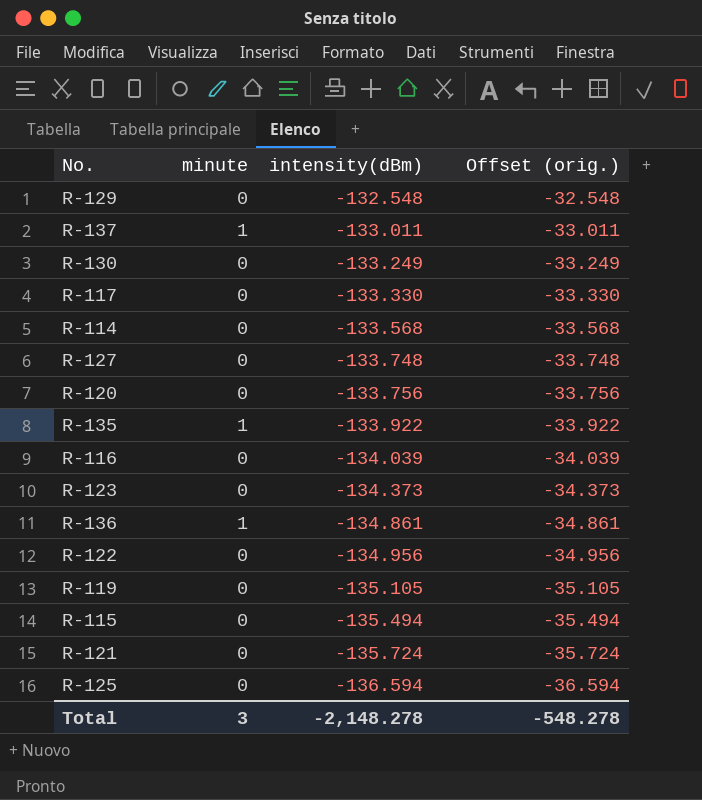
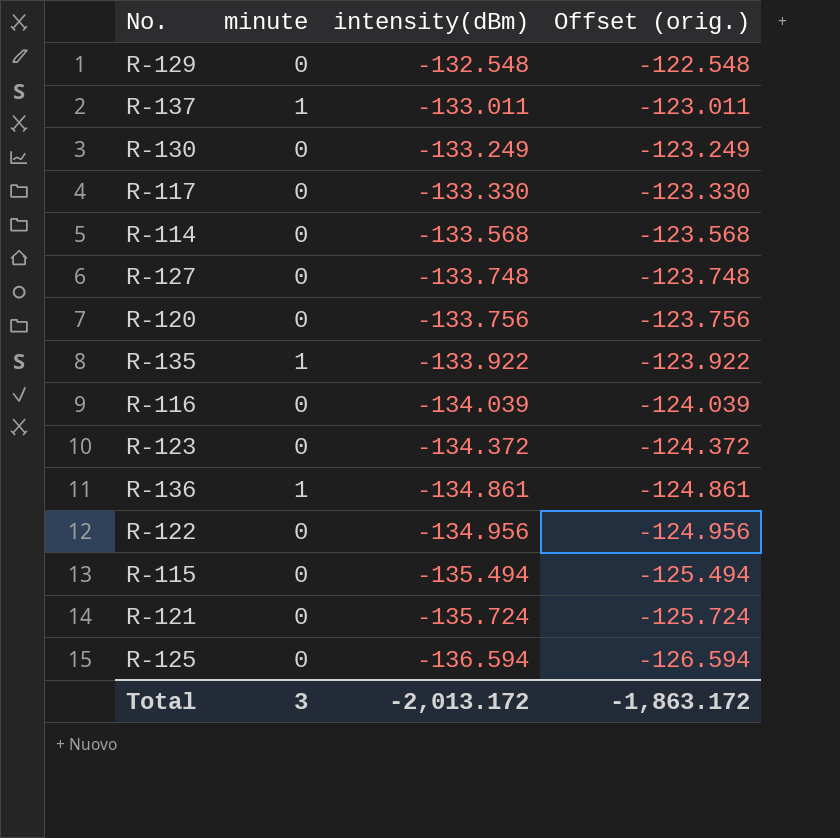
column Offset (orig.) | formula: [intensity(dBm)] + 100 -> [intensity(dBm)] + 10
row R-119: 0 | -135.105 | -35.105 -> none
R-123 | intensity(dBm): -134.373 -> -134.372
Total | intensity(dBm): -2,148.278 -> -2,013.172
Total | Offset (orig.): -548.278 -> -1,863.172

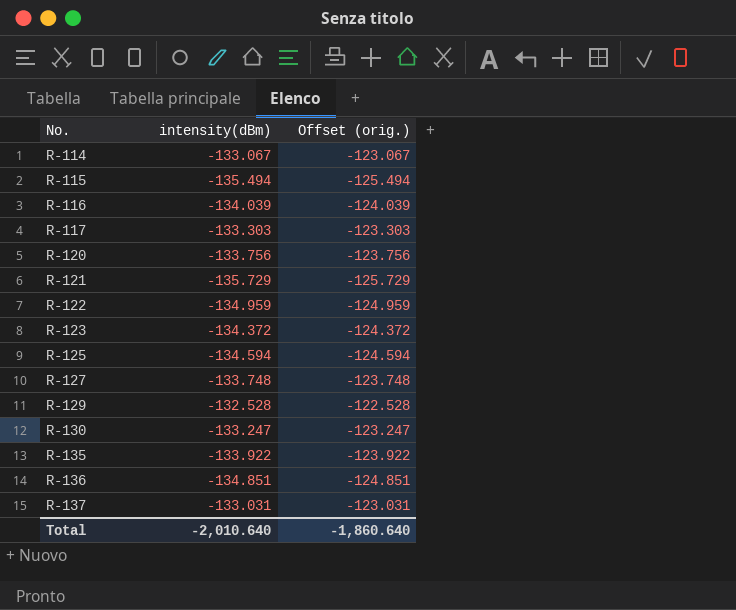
row order: intensity(dBm) descending -> No. ascending
column minute | position: 2 -> none
R-114 | intensity(dBm): -133.568 -> -133.067
R-114 | Offset (orig.): -123.568 -> -123.067
R-117 | intensity(dBm): -133.330 -> -133.303
R-117 | Offset (orig.): -123.330 -> -123.303
R-121 | intensity(dBm): -135.724 -> -135.729
R-121 | Offset (orig.): -125.724 -> -125.729
R-122 | intensity(dBm): -134.956 -> -134.959
R-122 | Offset (orig.): -124.956 -> -124.959
R-125 | intensity(dBm): -136.594 -> -134.594
R-125 | Offset (orig.): -126.594 -> -124.594
R-129 | intensity(dBm): -132.548 -> -132.528
R-129 | Offset (orig.): -122.548 -> -122.528
R-130 | intensity(dBm): -133.249 -> -133.247
R-130 | Offset (orig.): -123.249 -> -123.247
R-136 | intensity(dBm): -134.861 -> -134.851
R-136 | Offset (orig.): -124.861 -> -124.851
R-137 | intensity(dBm): -133.011 -> -133.031
R-137 | Offset (orig.): -123.011 -> -123.031
Total | intensity(dBm): -2,013.172 -> -2,010.640
Total | Offset (orig.): -1,863.172 -> -1,860.640

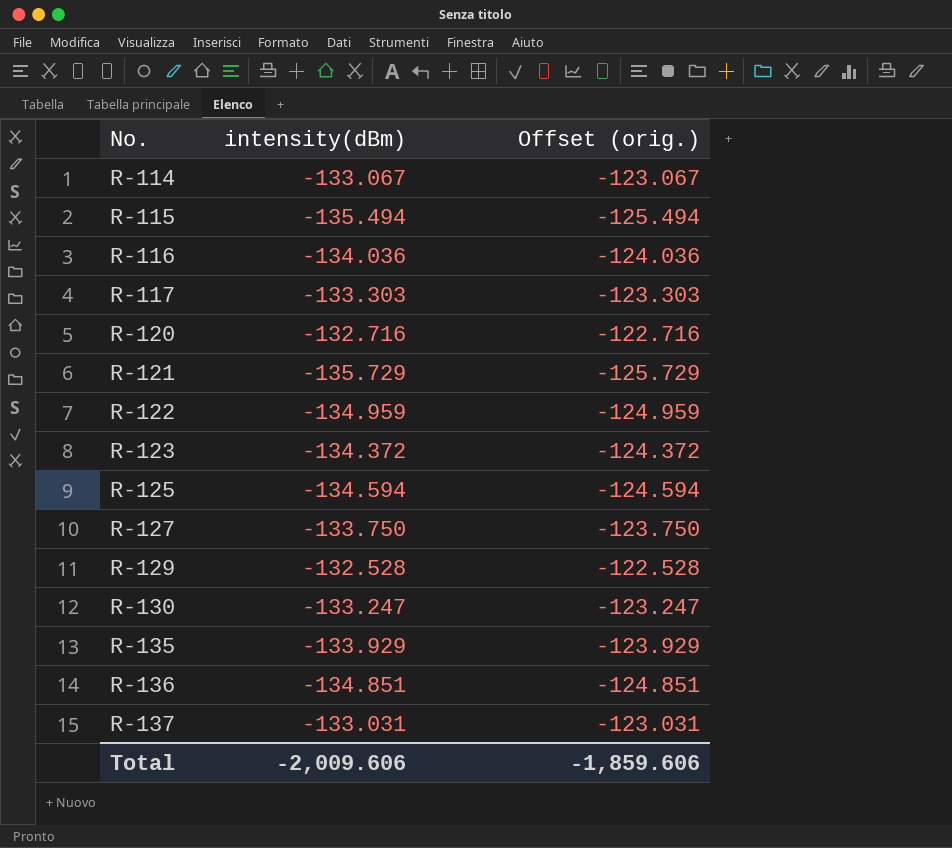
R-116 | intensity(dBm): -134.039 -> -134.036
R-116 | Offset (orig.): -124.039 -> -124.036
R-120 | intensity(dBm): -133.756 -> -132.716
R-120 | Offset (orig.): -123.756 -> -122.716
R-127 | intensity(dBm): -133.748 -> -133.750
R-127 | Offset (orig.): -123.748 -> -123.750
R-135 | intensity(dBm): -133.922 -> -133.929
R-135 | Offset (orig.): -123.922 -> -123.929
Total | intensity(dBm): -2,010.640 -> -2,009.606
Total | Offset (orig.): -1,860.640 -> -1,859.606

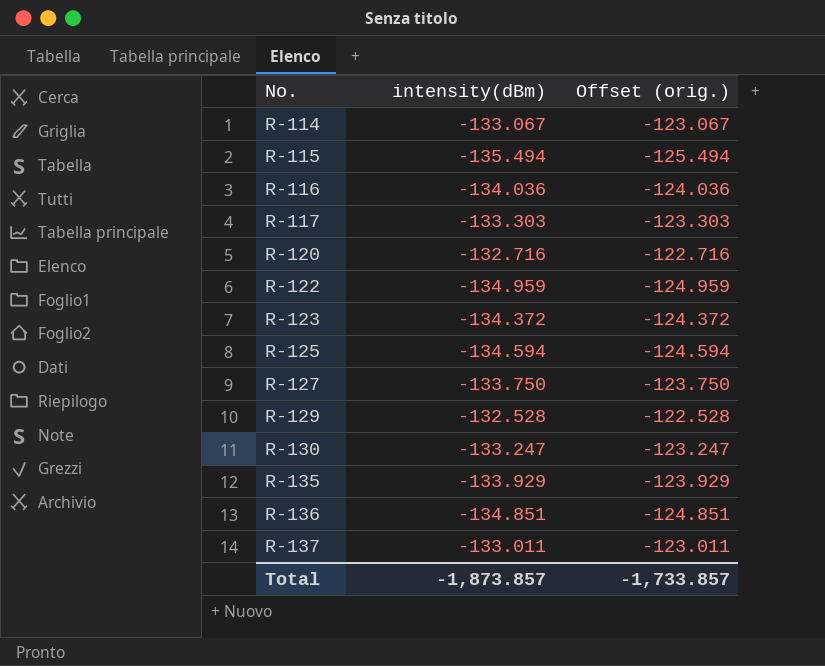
row R-121: -135.729 | -125.729 -> none
R-137 | intensity(dBm): -133.031 -> -133.011
R-137 | Offset (orig.): -123.031 -> -123.011
Total | intensity(dBm): -2,009.606 -> -1,873.857
Total | Offset (orig.): -1,859.606 -> -1,733.857

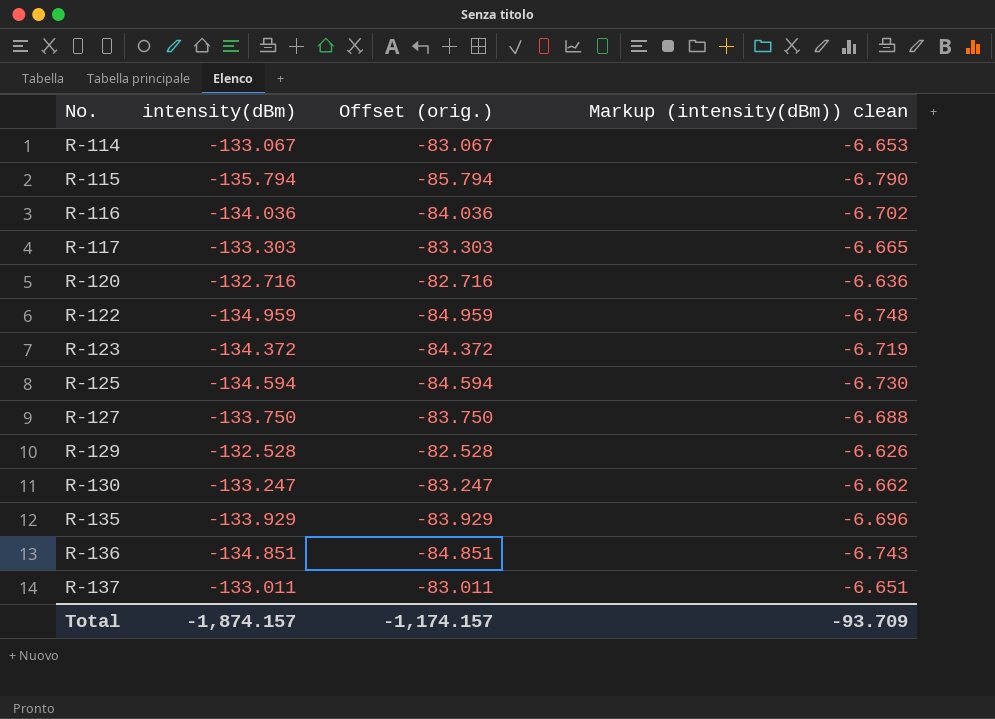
column Offset (orig.) | formula: [intensity(dBm)] + 10 -> [intensity(dBm)] + 50
column Markup (intensity(dBm)) clean | formula: none -> [intensity(dBm)] * 0.05
R-115 | intensity(dBm): -135.494 -> -135.794
Total | intensity(dBm): -1,873.857 -> -1,874.157
Total | Offset (orig.): -1,733.857 -> -1,174.157

